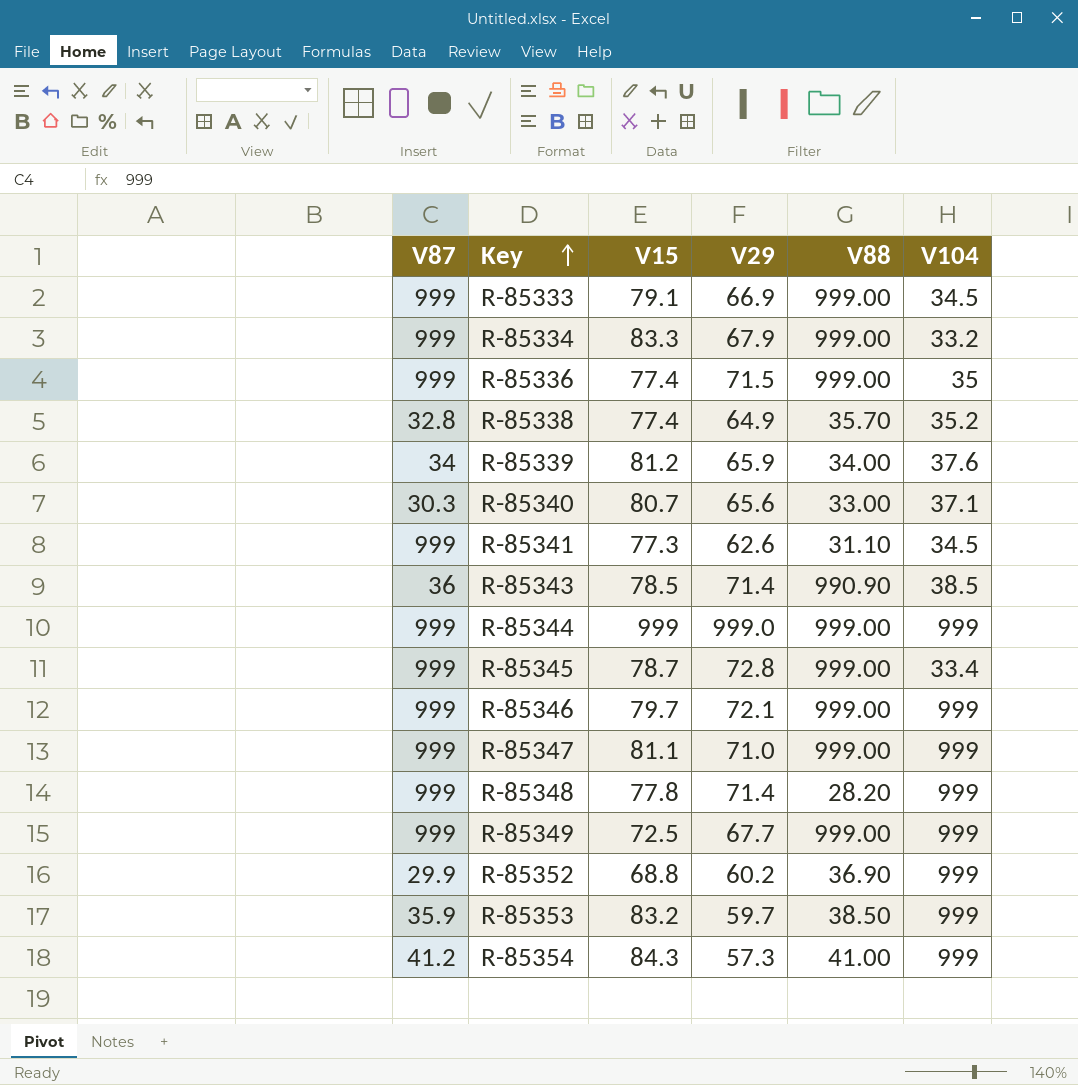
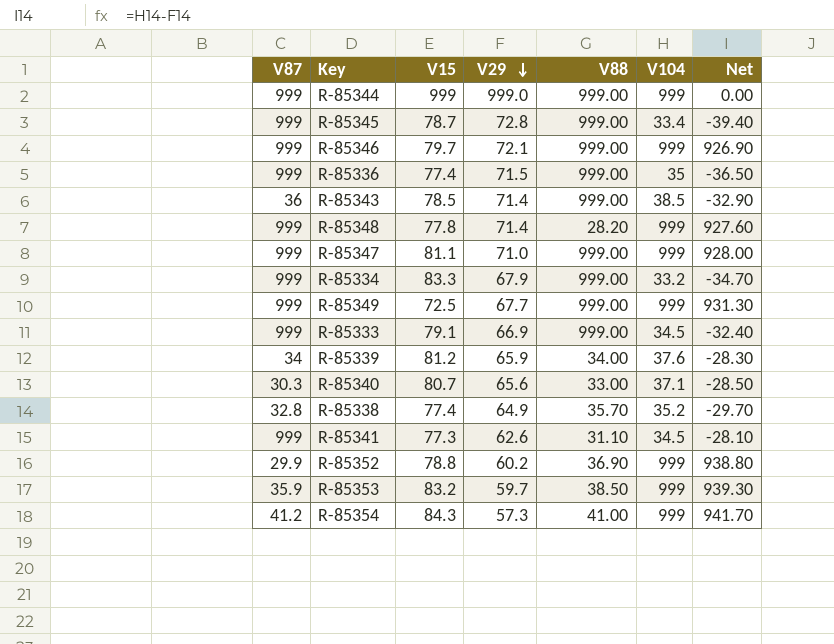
row order: Key ascending -> V29 descending
column Net | formula: none -> [V104] - [V29]
R-85343 | V88: 990.90 -> 999.00
R-85352 | V15: 68.8 -> 78.8

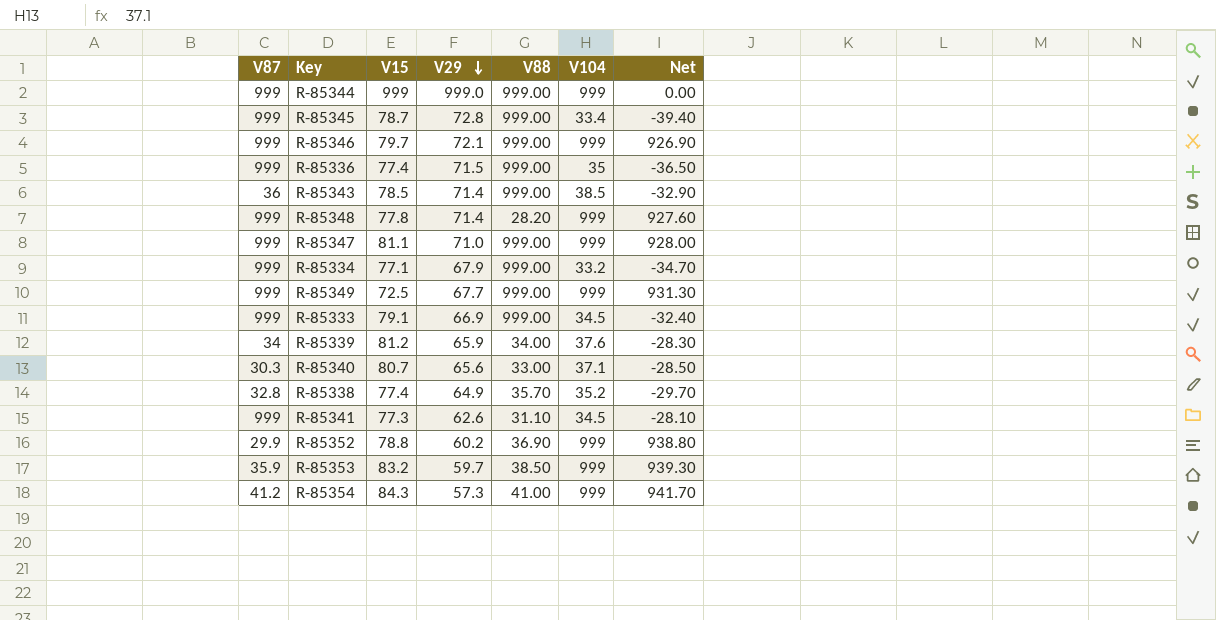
R-85334 | V15: 83.3 -> 77.1

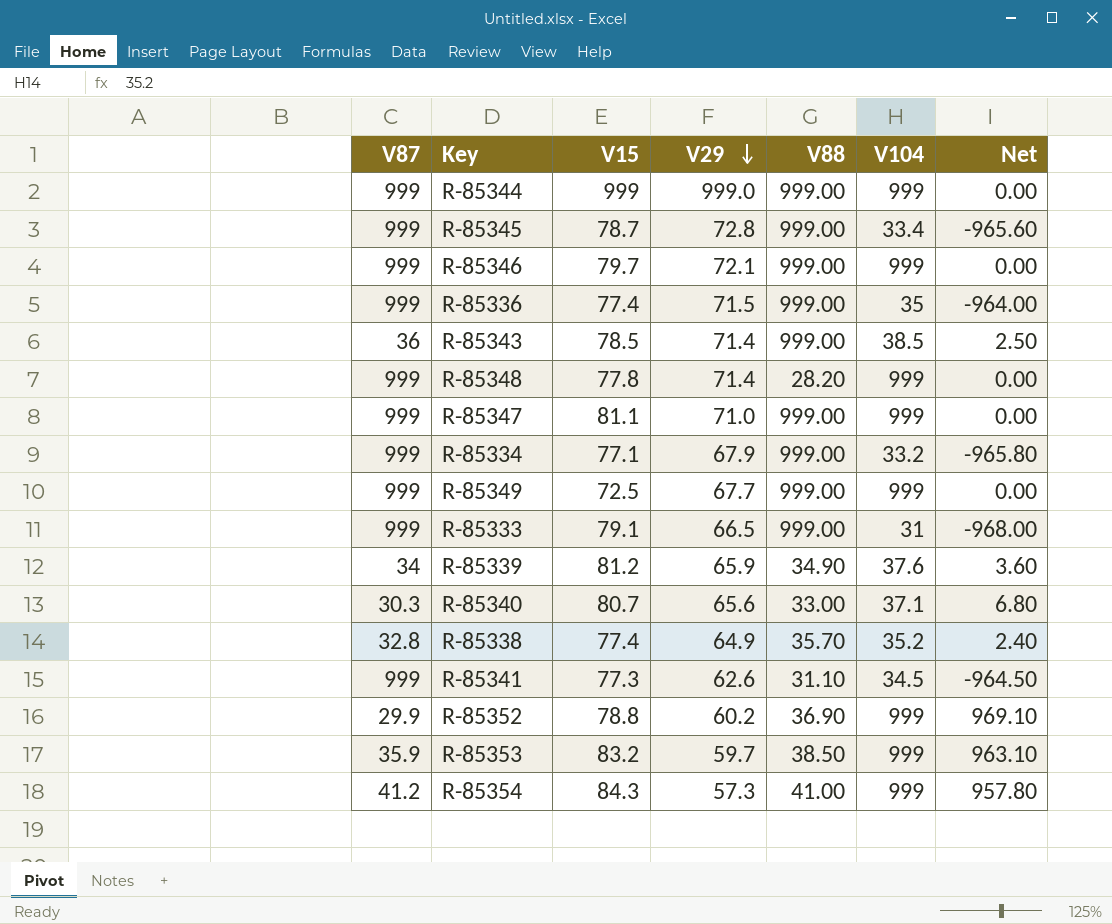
column Net | formula: [V104] - [V29] -> [V104] - [V87]
R-85333 | V29: 66.9 -> 66.5
R-85333 | V104: 34.5 -> 31
R-85339 | V88: 34.00 -> 34.90

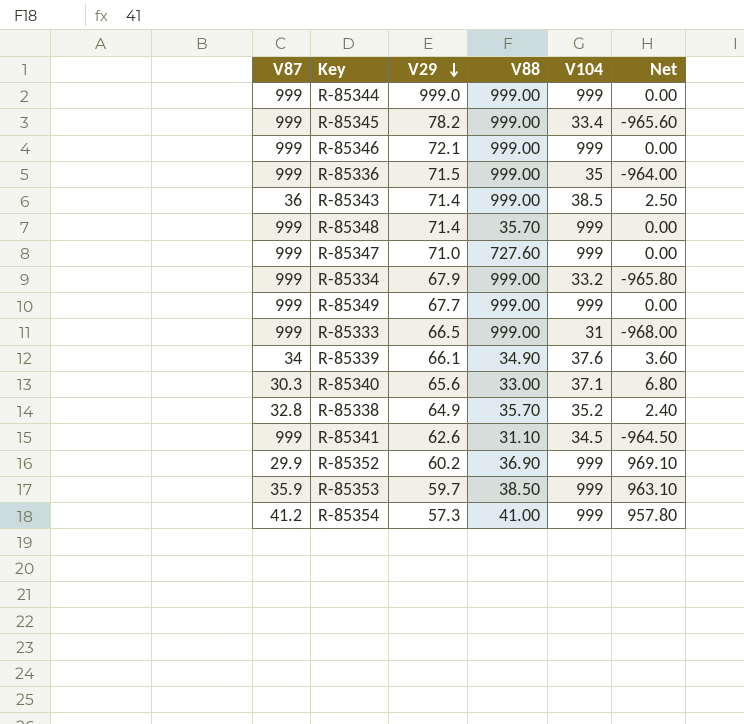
column V15 | position: 3 -> none
R-85345 | V29: 72.8 -> 78.2
R-85348 | V88: 28.20 -> 35.70
R-85347 | V88: 999.00 -> 727.60
R-85339 | V29: 65.9 -> 66.1

